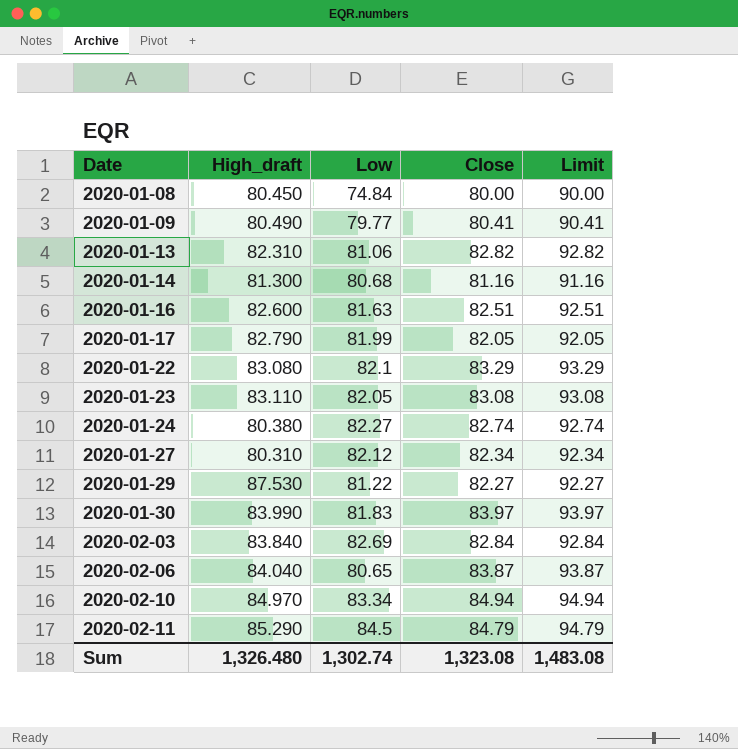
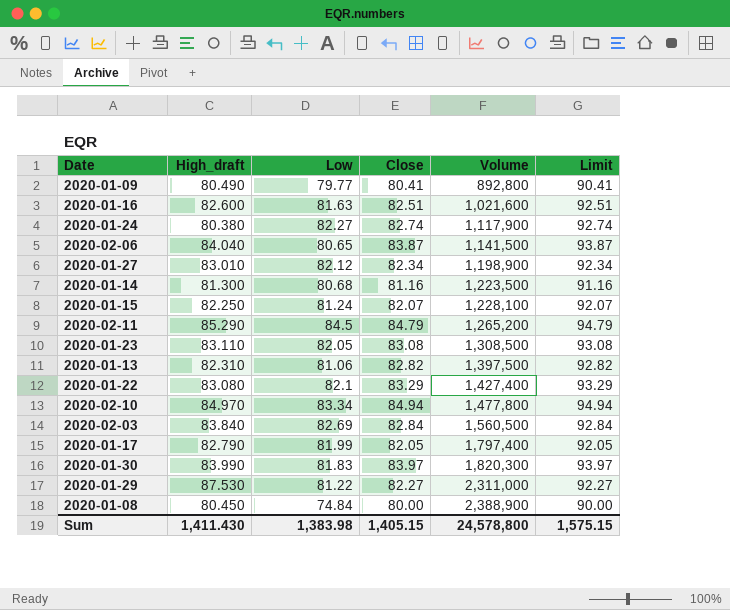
row order: Date ascending -> Volume ascending
column Volume | position: none -> 5
2020-01-27 | High_draft: 80.310 -> 83.010
row 2020-01-15: none -> 82.250 | 81.24 | 82.07 | 1,228,100 | 92.07
Sum | High_draft: 1,326.480 -> 1,411.430
Sum | Low: 1,302.74 -> 1,383.98
Sum | Close: 1,323.08 -> 1,405.15
Sum | Limit: 1,483.08 -> 1,575.15

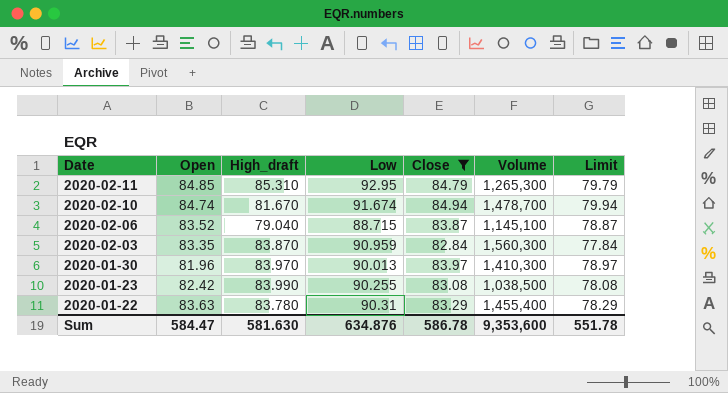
filter: none -> Close >= 82.84
row order: Volume ascending -> Date descending
column Open | position: none -> 2
column Limit | formula: [Close] + 10 -> [Close] - 5
2020-02-11 | High_draft: 85.290 -> 85.310
2020-02-11 | Low: 84.5 -> 92.95
2020-02-11 | Volume: 1,265,200 -> 1,265,300
2020-02-10 | High_draft: 84.970 -> 81.670
2020-02-10 | Low: 83.34 -> 91.674
2020-02-10 | Volume: 1,477,800 -> 1,478,700
2020-02-06 | High_draft: 84.040 -> 79.040
2020-02-06 | Low: 80.65 -> 88.715
2020-02-06 | Volume: 1,141,500 -> 1,145,100
2020-02-03 | High_draft: 83.840 -> 83.870
2020-02-03 | Low: 82.69 -> 90.959
2020-02-03 | Volume: 1,560,500 -> 1,560,300
2020-01-30 | High_draft: 83.990 -> 83.970
2020-01-30 | Low: 81.83 -> 90.013
2020-01-30 | Volume: 1,820,300 -> 1,410,300
2020-01-23 | High_draft: 83.110 -> 83.990
2020-01-23 | Low: 82.05 -> 90.255
2020-01-23 | Volume: 1,308,500 -> 1,038,500
2020-01-22 | High_draft: 83.080 -> 83.780
2020-01-22 | Low: 82.1 -> 90.31
2020-01-22 | Volume: 1,427,400 -> 1,455,400
Sum | High_draft: 1,411.430 -> 581.630
Sum | Low: 1,383.98 -> 634.876
Sum | Close: 1,405.15 -> 586.78
Sum | Volume: 24,578,800 -> 9,353,600
Sum | Limit: 1,575.15 -> 551.78

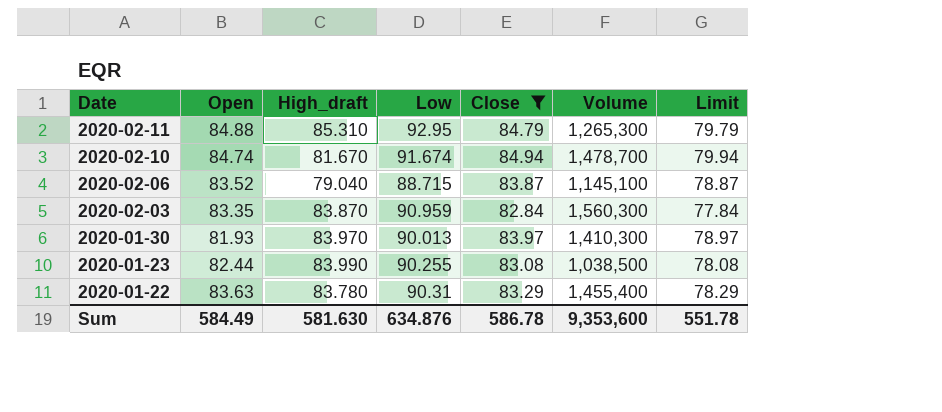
2020-02-11 | Open: 84.85 -> 84.88
2020-01-30 | Open: 81.96 -> 81.93
2020-01-23 | Open: 82.42 -> 82.44
Sum | Open: 584.47 -> 584.49

